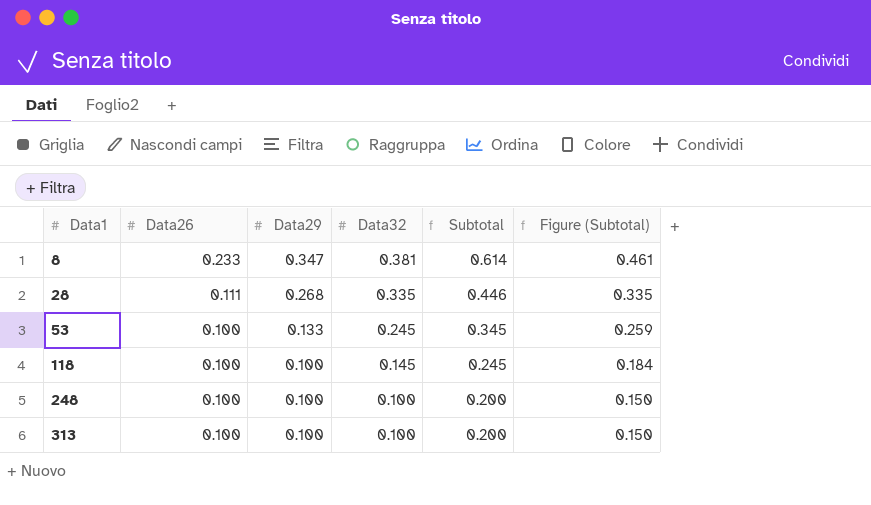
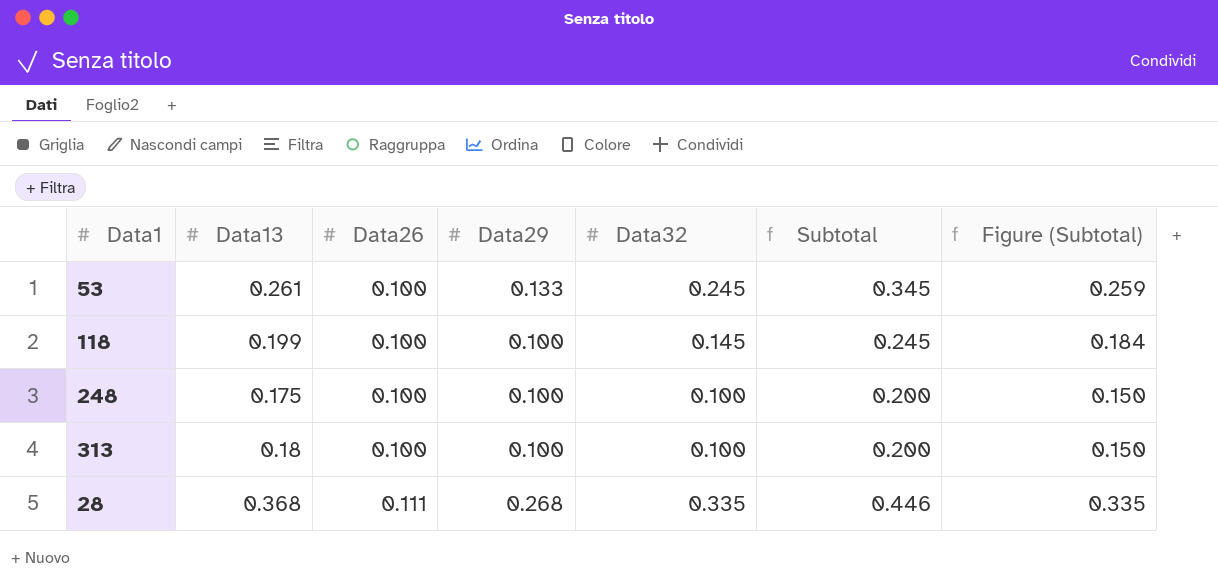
row order: Data1 ascending -> Data26 ascending
column Data13 | position: none -> 2
row 8: 0.233 | 0.347 | 0.381 | 0.614 | 0.461 -> none

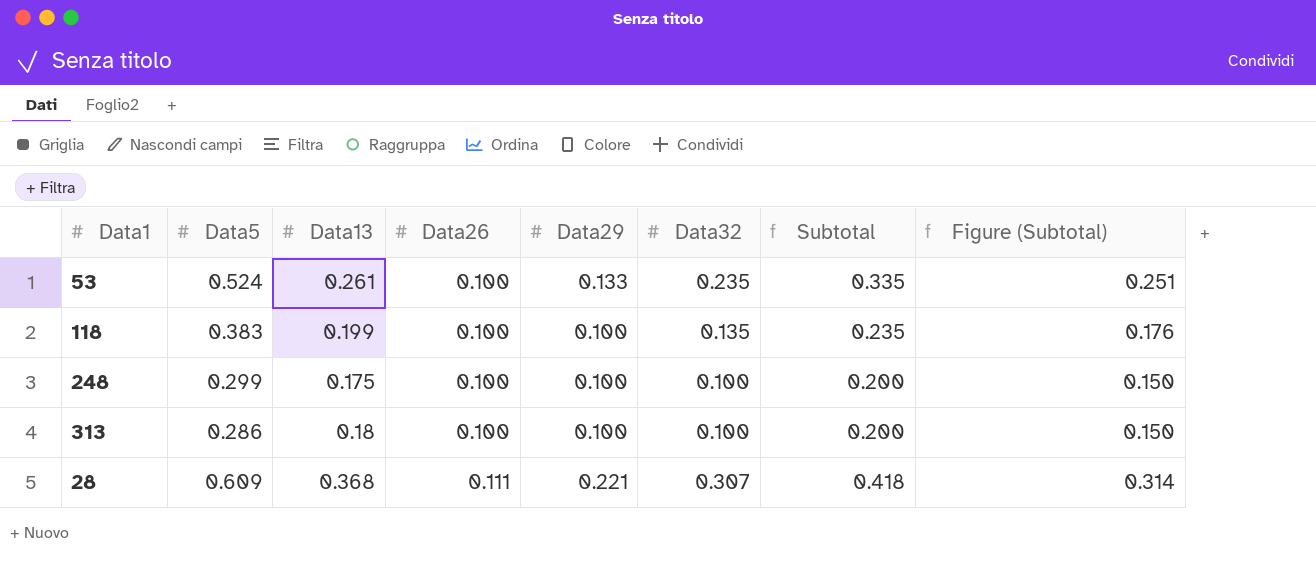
column Data5 | position: none -> 2
53 | Data32: 0.245 -> 0.235
53 | Subtotal: 0.345 -> 0.335
53 | Figure (Subtotal): 0.259 -> 0.251
118 | Data32: 0.145 -> 0.135
118 | Subtotal: 0.245 -> 0.235
118 | Figure (Subtotal): 0.184 -> 0.176
28 | Data29: 0.268 -> 0.221
28 | Data32: 0.335 -> 0.307
28 | Subtotal: 0.446 -> 0.418
28 | Figure (Subtotal): 0.335 -> 0.314

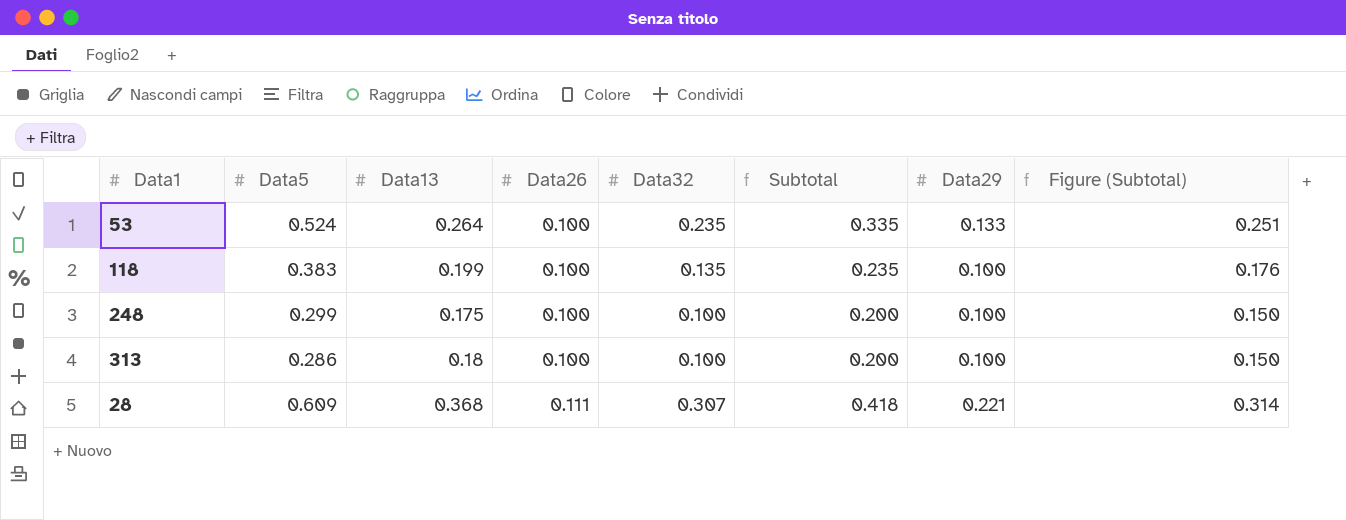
column Data29 | position: 5 -> 7
53 | Data13: 0.261 -> 0.264

